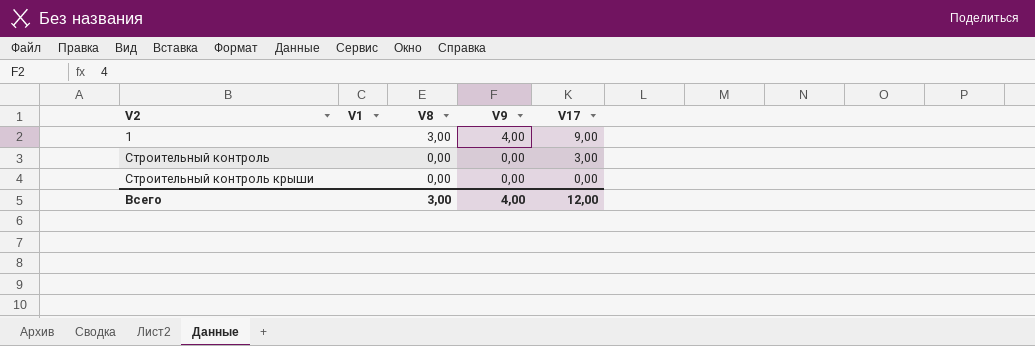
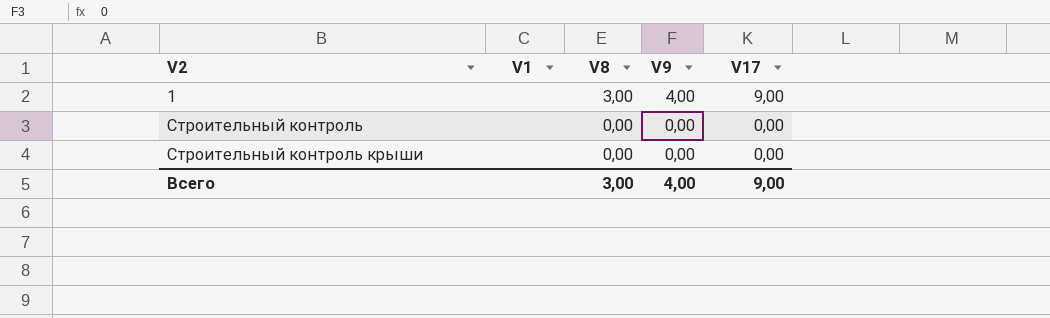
Строительный контроль | V17: 3,00 -> 0,00
Всего | V17: 12,00 -> 9,00

